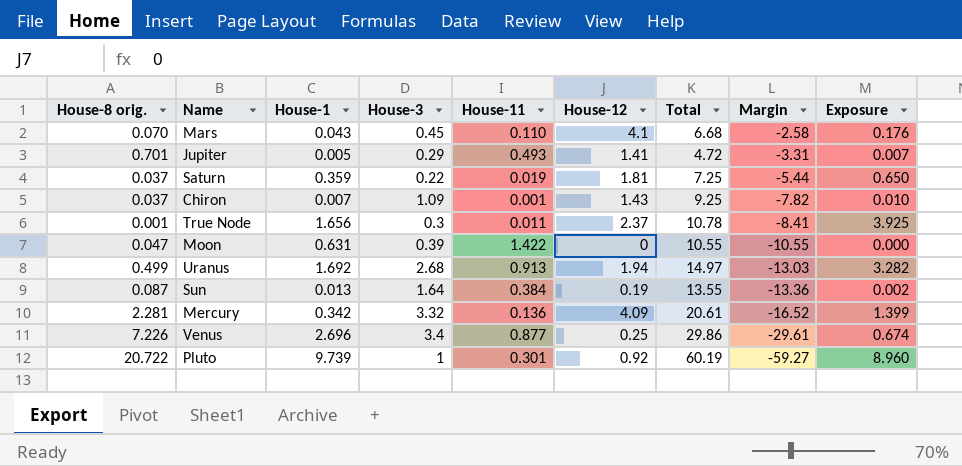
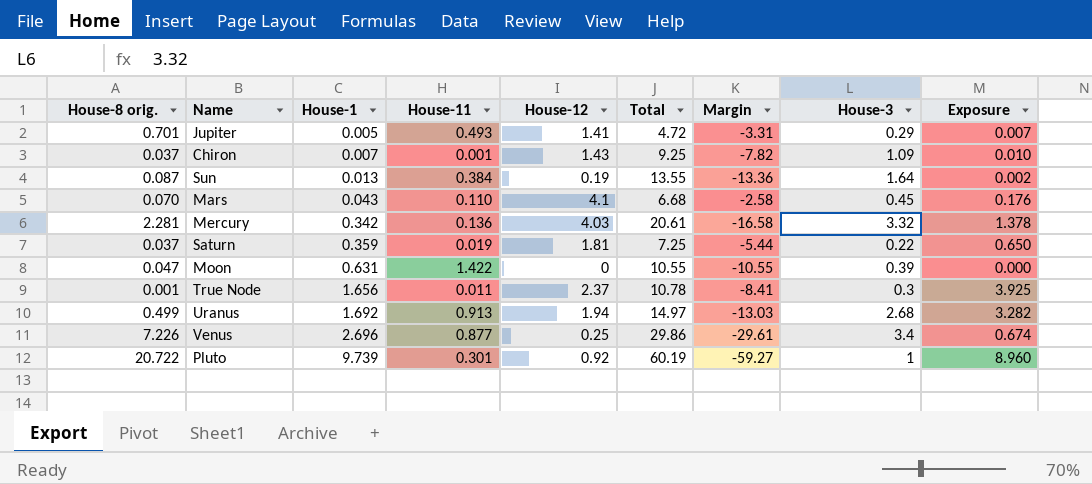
row order: Margin descending -> House-1 ascending
column House-3 | position: 4 -> 8
Mercury | House-12: 4.09 -> 4.03
Mercury | Margin: -16.52 -> -16.58
Mercury | Exposure: 1.399 -> 1.378

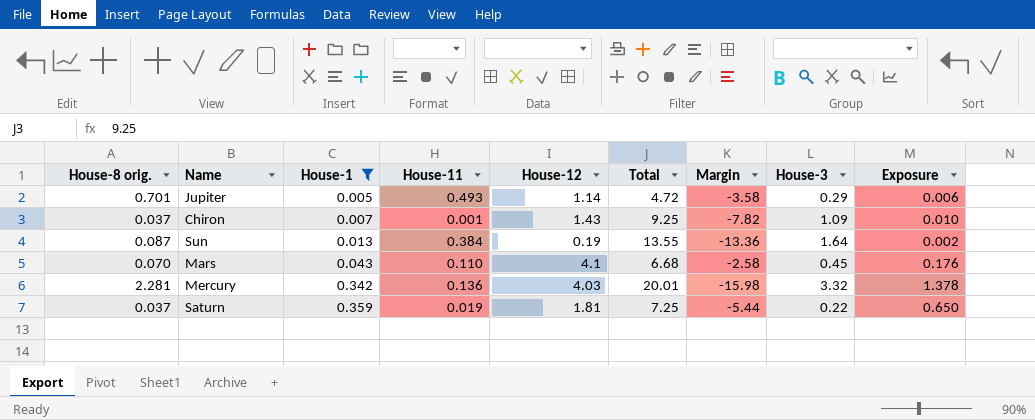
filter: none -> House-1 <= 0.359
Jupiter | House-12: 1.41 -> 1.14
Jupiter | Margin: -3.31 -> -3.58
Jupiter | Exposure: 0.007 -> 0.006
Mercury | Total: 20.61 -> 20.01
Mercury | Margin: -16.58 -> -15.98

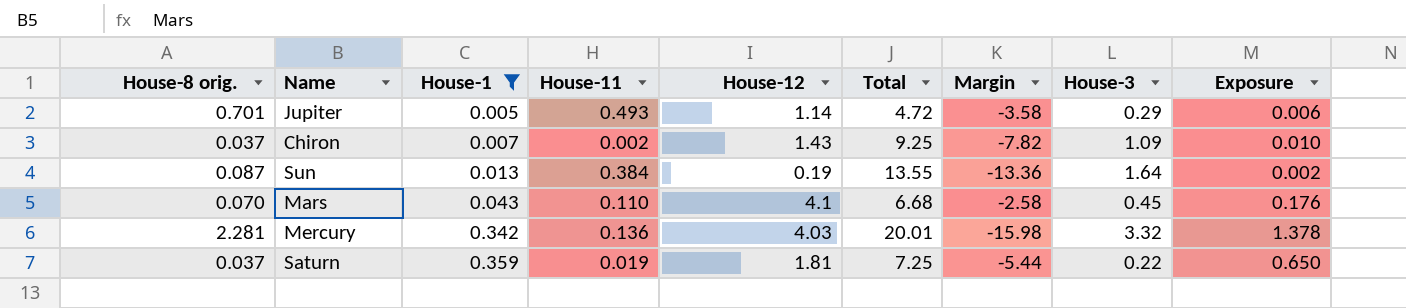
Chiron | House-11: 0.001 -> 0.002

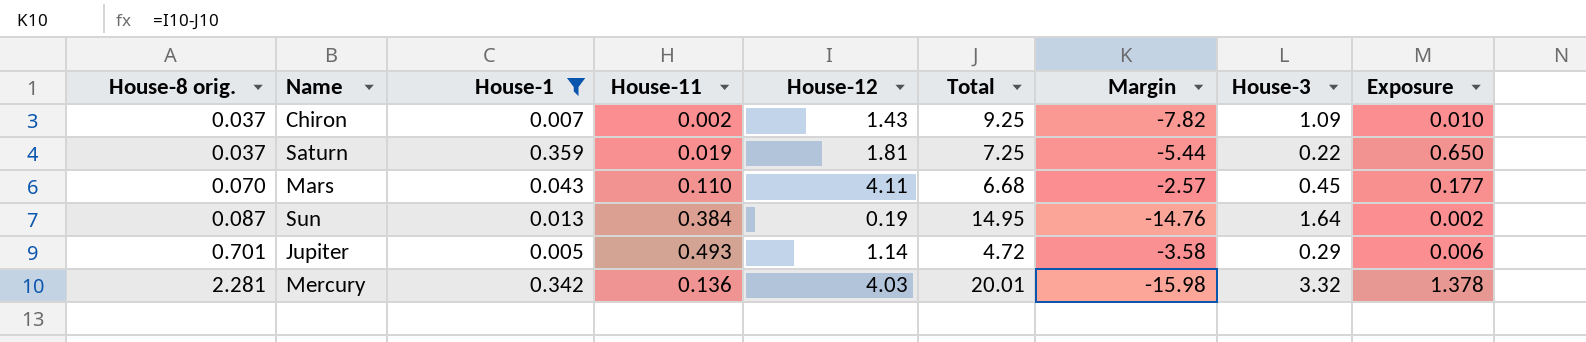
row order: House-1 ascending -> House-8 orig. ascending
Mars | House-12: 4.1 -> 4.11
Mars | Margin: -2.58 -> -2.57
Mars | Exposure: 0.176 -> 0.177
Sun | Total: 13.55 -> 14.95
Sun | Margin: -13.36 -> -14.76

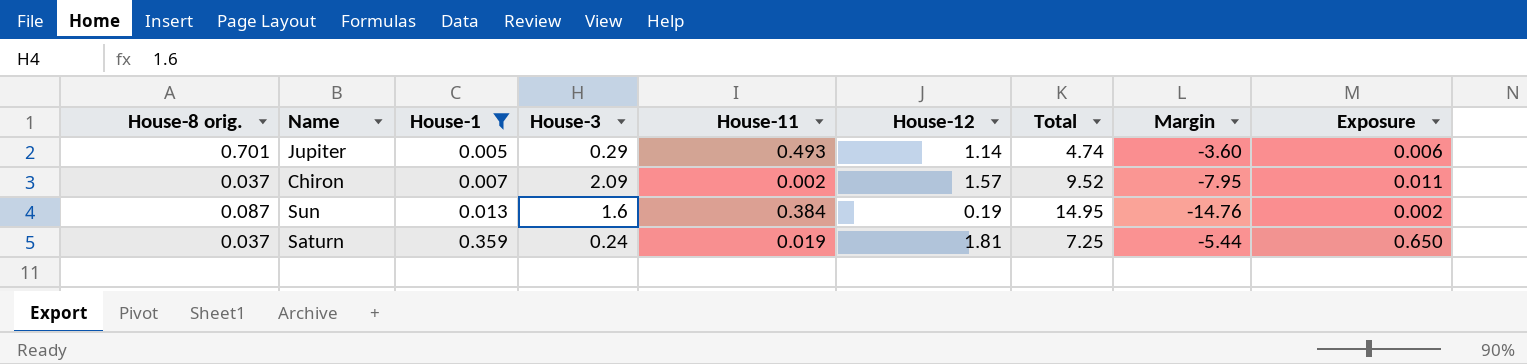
row order: House-8 orig. ascending -> House-1 ascending
column House-3 | position: 8 -> 4
row Mars: 0.070 | 0.043 | 0.110 | 4.11 | 6.68 | -2.57 | 0.45 | 0.177 -> none
row Mercury: 2.281 | 0.342 | 0.136 | 4.03 | 20.01 | -15.98 | 3.32 | 1.378 -> none
Jupiter | Total: 4.72 -> 4.74
Jupiter | Margin: -3.58 -> -3.60
Chiron | House-3: 1.09 -> 2.09
Chiron | House-12: 1.43 -> 1.57
Chiron | Total: 9.25 -> 9.52
Chiron | Margin: -7.82 -> -7.95
Chiron | Exposure: 0.010 -> 0.011
Sun | House-3: 1.64 -> 1.6
Saturn | House-3: 0.22 -> 0.24

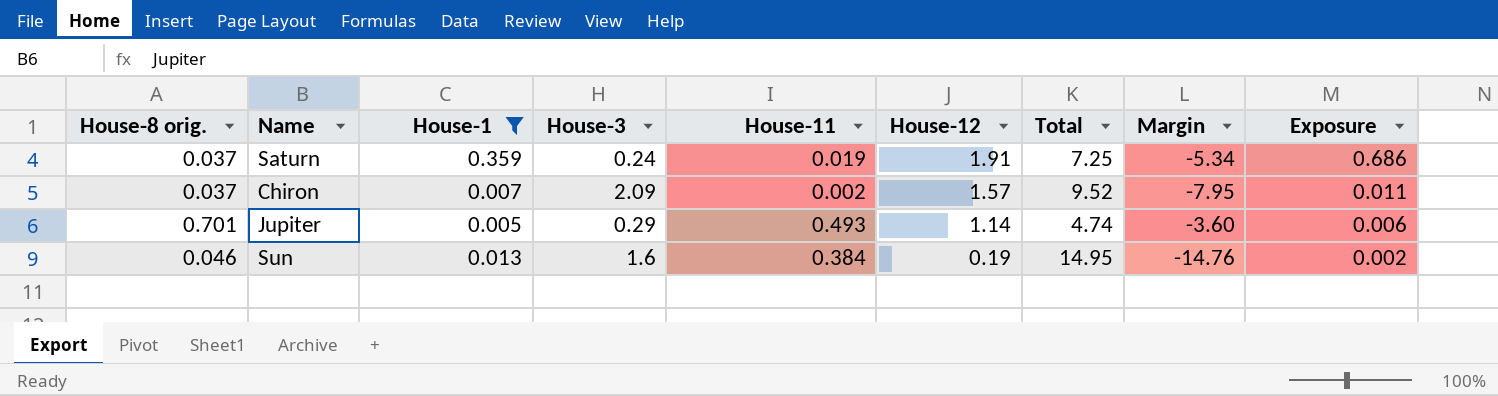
row order: House-1 ascending -> House-12 descending
Saturn | House-12: 1.81 -> 1.91
Saturn | Margin: -5.44 -> -5.34
Saturn | Exposure: 0.650 -> 0.686
Sun | House-8 orig.: 0.087 -> 0.046

